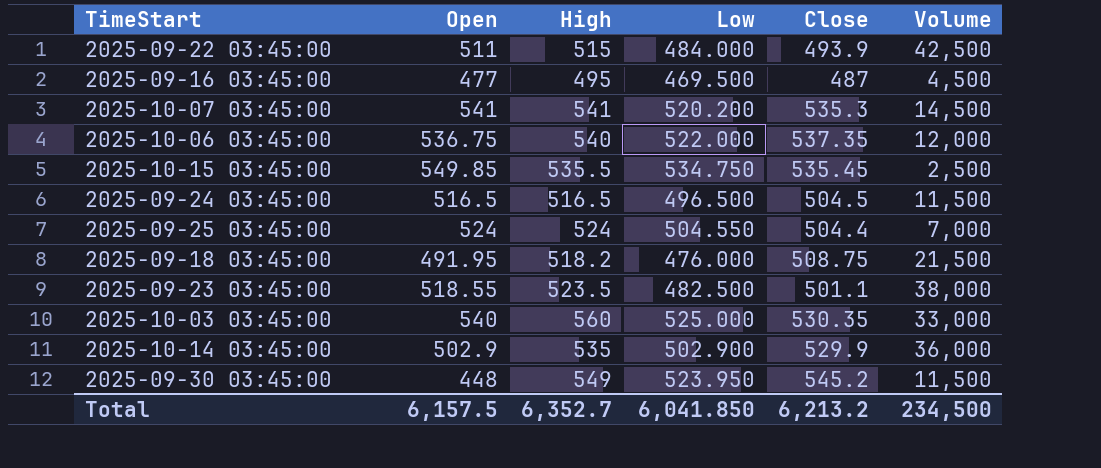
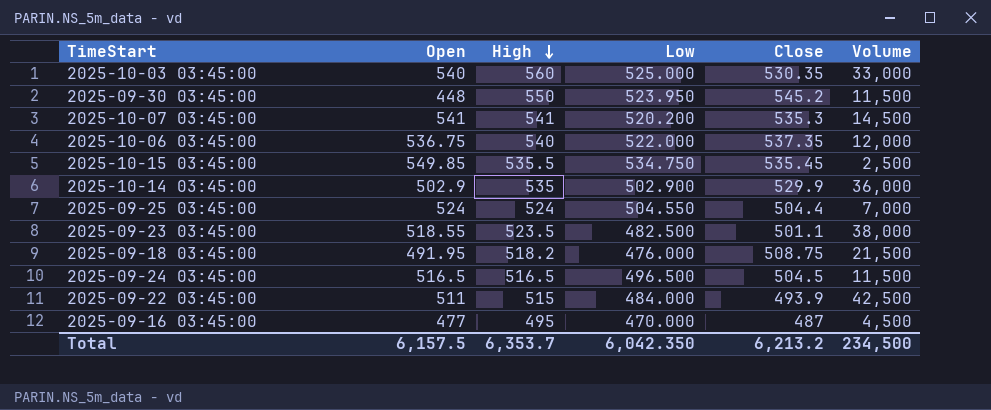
row order: none -> High descending
2025-09-30 03:45:00 | High: 549 -> 550
2025-09-16 03:45:00 | Low: 469.500 -> 470.000
Total | High: 6,352.7 -> 6,353.7
Total | Low: 6,041.850 -> 6,042.350

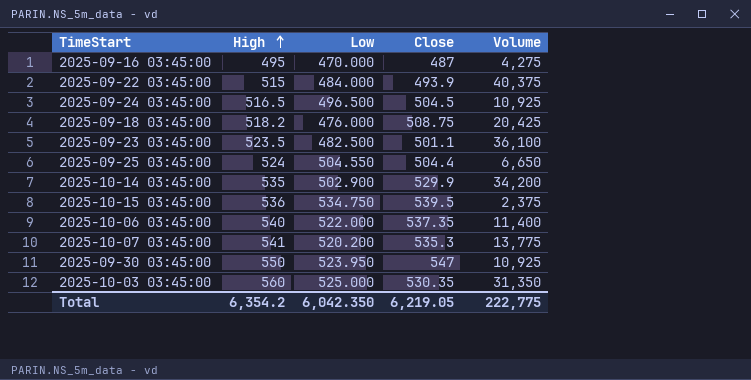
row order: High descending -> High ascending
column Open | position: 2 -> none
2025-09-16 03:45:00 | Volume: 4,500 -> 4,275
2025-09-22 03:45:00 | Volume: 42,500 -> 40,375
2025-09-24 03:45:00 | Volume: 11,500 -> 10,925
2025-09-18 03:45:00 | Volume: 21,500 -> 20,425
2025-09-23 03:45:00 | Volume: 38,000 -> 36,100
2025-09-25 03:45:00 | Volume: 7,000 -> 6,650
2025-10-14 03:45:00 | Volume: 36,000 -> 34,200
2025-10-15 03:45:00 | High: 535.5 -> 536
2025-10-15 03:45:00 | Close: 535.45 -> 539.5
2025-10-15 03:45:00 | Volume: 2,500 -> 2,375
2025-10-06 03:45:00 | Volume: 12,000 -> 11,400
2025-10-07 03:45:00 | Volume: 14,500 -> 13,775
2025-09-30 03:45:00 | Close: 545.2 -> 547
2025-09-30 03:45:00 | Volume: 11,500 -> 10,925
2025-10-03 03:45:00 | Volume: 33,000 -> 31,350
Total | High: 6,353.7 -> 6,354.2
Total | Close: 6,213.2 -> 6,219.05
Total | Volume: 234,500 -> 222,775

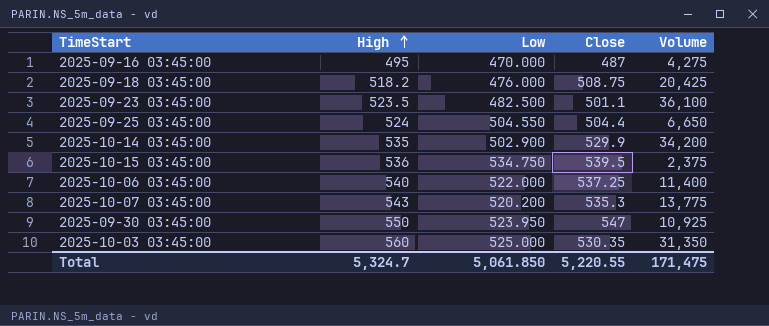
row 2025-09-22 03:45:00: 515 | 484.000 | 493.9 | 40,375 -> none
row 2025-09-24 03:45:00: 516.5 | 496.500 | 504.5 | 10,925 -> none
2025-10-06 03:45:00 | Close: 537.35 -> 537.25
2025-10-07 03:45:00 | High: 541 -> 543
Total | High: 6,354.2 -> 5,324.7
Total | Low: 6,042.350 -> 5,061.850
Total | Close: 6,219.05 -> 5,220.55
Total | Volume: 222,775 -> 171,475

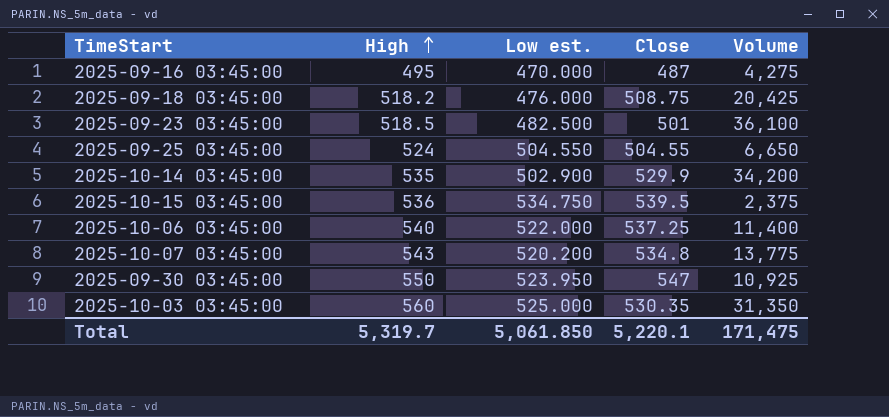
column name: Low -> Low est.
2025-09-23 03:45:00 | High: 523.5 -> 518.5
2025-09-23 03:45:00 | Close: 501.1 -> 501
2025-09-25 03:45:00 | Close: 504.4 -> 504.55
2025-10-07 03:45:00 | Close: 535.3 -> 534.8
Total | High: 5,324.7 -> 5,319.7
Total | Close: 5,220.55 -> 5,220.1

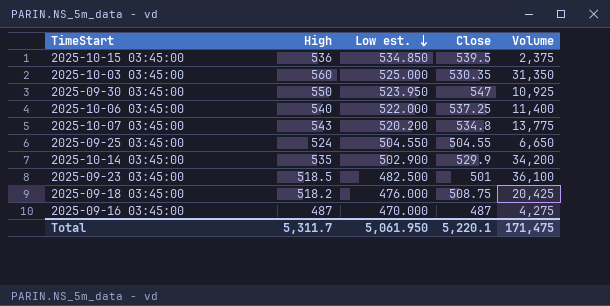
row order: High ascending -> Low est. descending
2025-10-15 03:45:00 | Low est.: 534.750 -> 534.850
2025-09-16 03:45:00 | High: 495 -> 487
Total | High: 5,319.7 -> 5,311.7
Total | Low est.: 5,061.850 -> 5,061.950

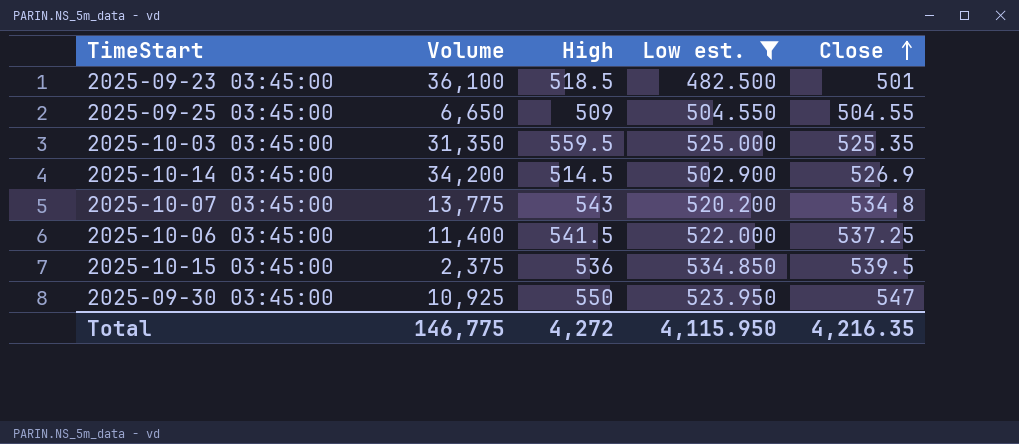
filter: none -> Low est. >= 482.500
row order: Low est. descending -> Close ascending
column Volume | position: 5 -> 2
2025-09-25 03:45:00 | High: 524 -> 509
2025-10-03 03:45:00 | High: 560 -> 559.5
2025-10-03 03:45:00 | Close: 530.35 -> 525.35
2025-10-14 03:45:00 | High: 535 -> 514.5
2025-10-14 03:45:00 | Close: 529.9 -> 526.9
2025-10-06 03:45:00 | High: 540 -> 541.5
Total | Volume: 171,475 -> 146,775
Total | High: 5,311.7 -> 4,272
Total | Low est.: 5,061.950 -> 4,115.950
Total | Close: 5,220.1 -> 4,216.35

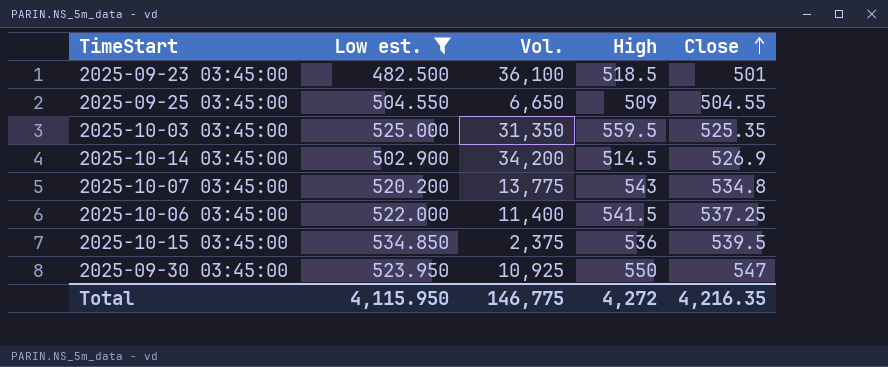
column Low est. | position: 4 -> 2
column name: Volume -> Vol.

